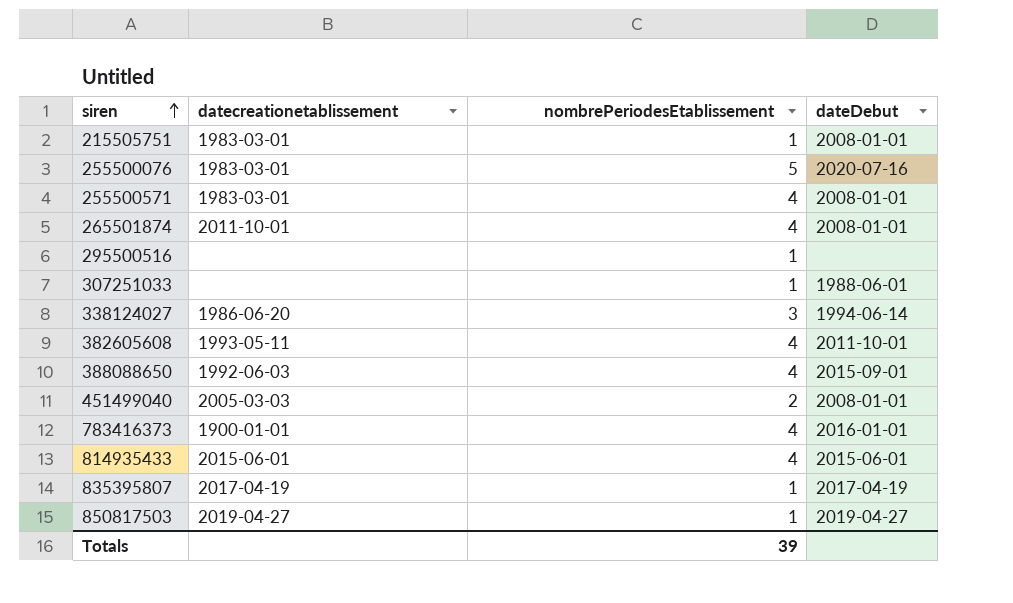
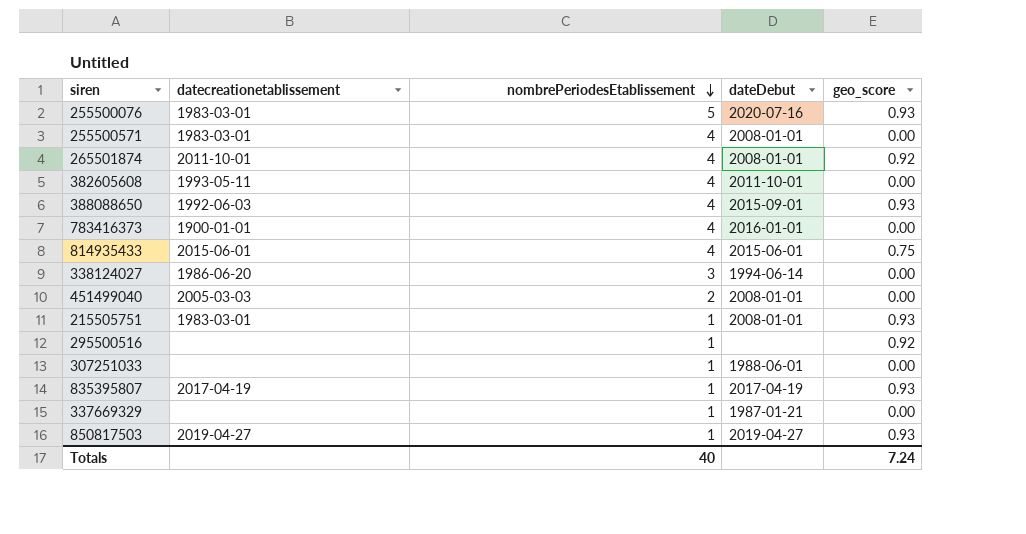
row order: siren ascending -> nombrePeriodesEtablissement descending
column geo_score | position: none -> 5
row 337669329: none -> none | 1 | 1987-01-21 | 0.00
Totals | nombrePeriodesEtablissement: 39 -> 40

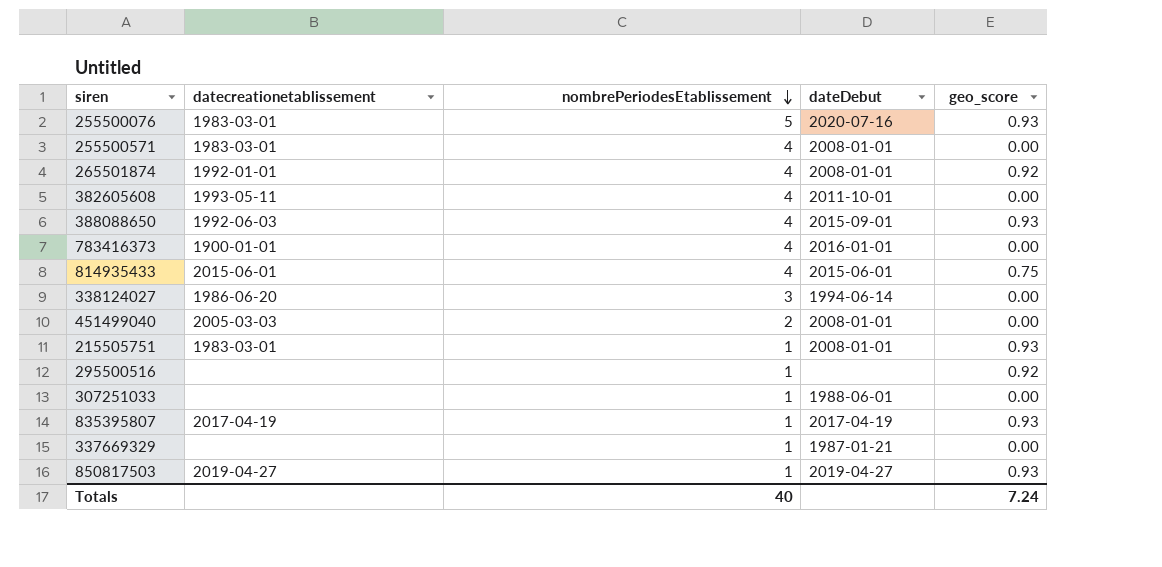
265501874 | datecreationetablissement: 2011-10-01 -> 1992-01-01

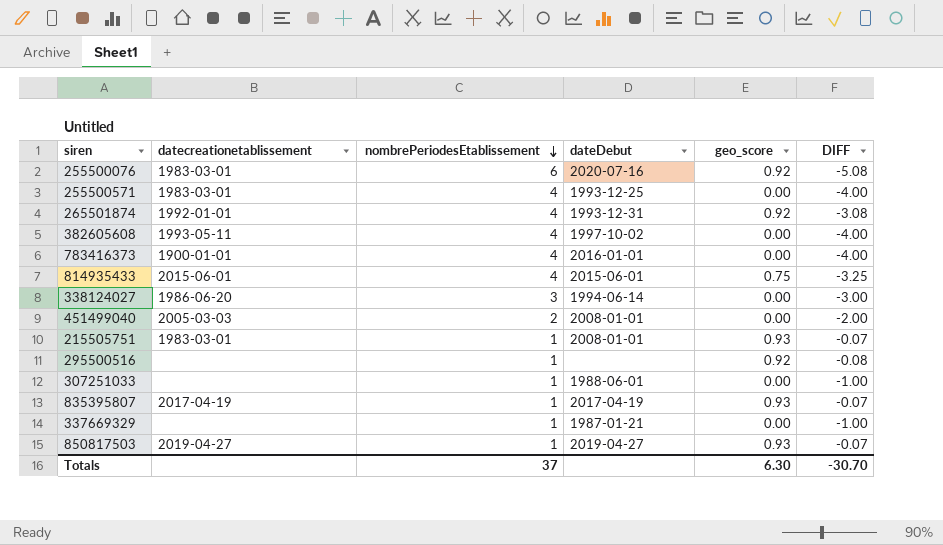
column DIFF | formula: none -> [geo_score] - [nombrePeriodesEtablissement]
row 388088650: 1992-06-03 | 4 | 2015-09-01 | 0.93 -> none
255500076 | nombrePeriodesEtablissement: 5 -> 6
255500076 | geo_score: 0.93 -> 0.92
255500571 | dateDebut: 2008-01-01 -> 1993-12-25
265501874 | dateDebut: 2008-01-01 -> 1993-12-31
382605608 | dateDebut: 2011-10-01 -> 1997-10-02
Totals | nombrePeriodesEtablissement: 40 -> 37
Totals | geo_score: 7.24 -> 6.30

